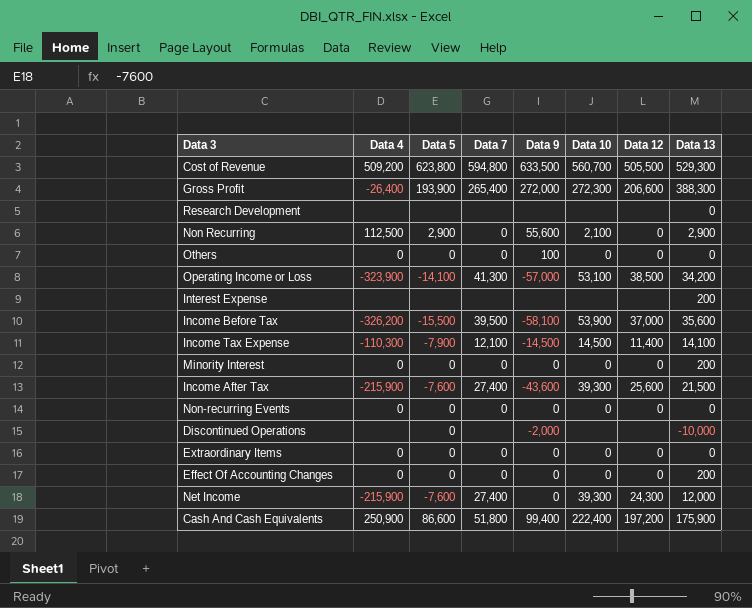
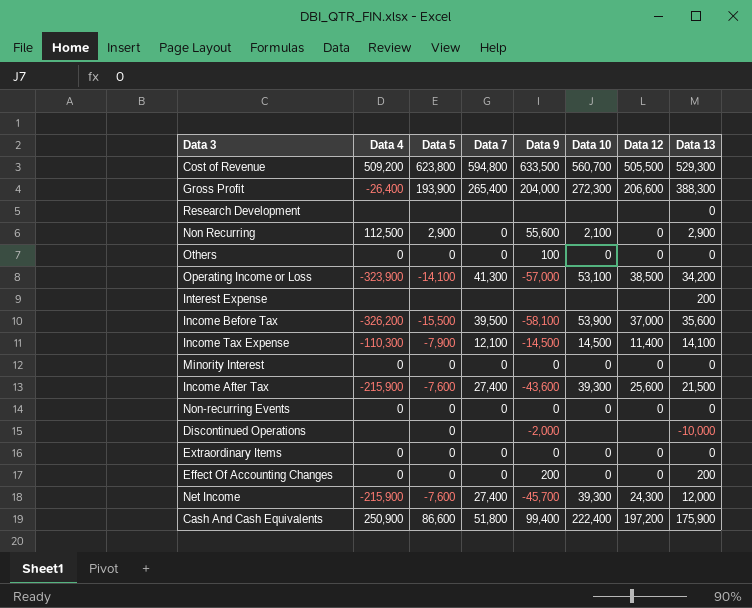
Gross Profit | Data 9: 272,000 -> 204,000
Minority Interest | Data 13: 200 -> 0
Effect Of Accounting Changes | Data 9: 0 -> 200
Net Income | Data 9: 0 -> -45,700

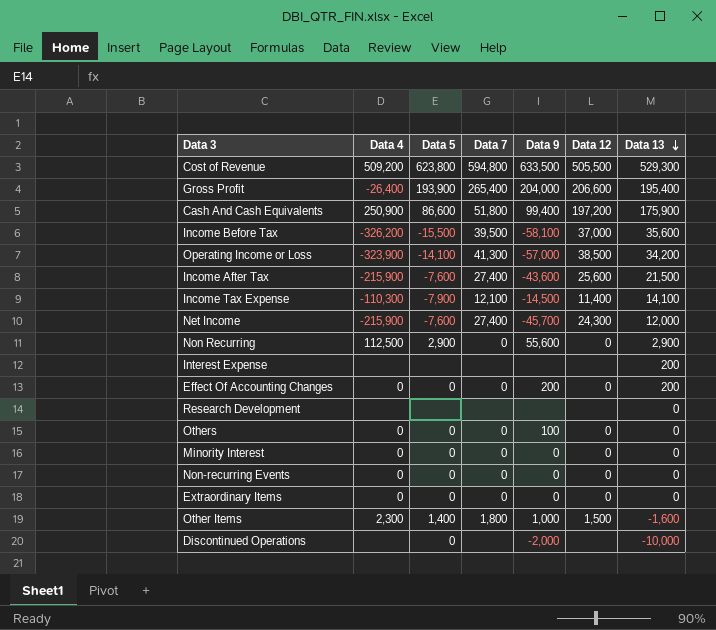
row order: none -> Data 13 descending
column Data 10 | position: 6 -> none
Gross Profit | Data 13: 388,300 -> 195,400
row Other Items: none -> 2,300 | 1,400 | 1,800 | 1,000 | 1,500 | -1,600

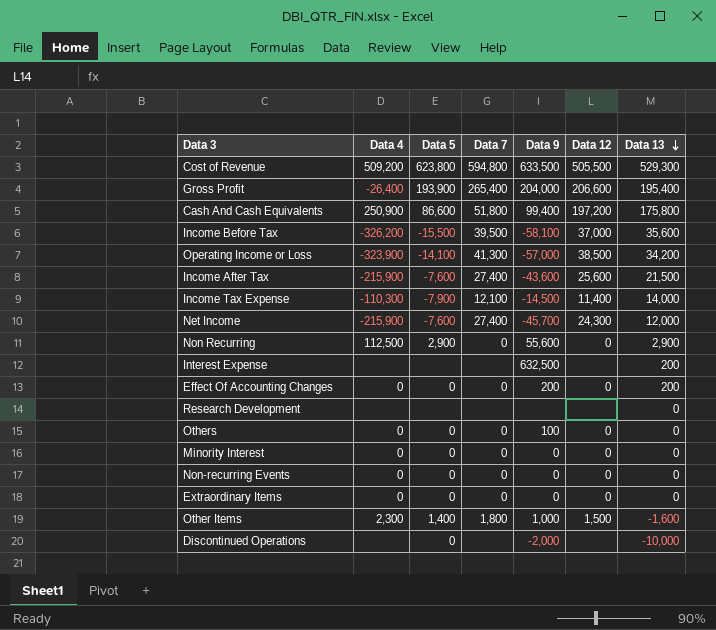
Cash And Cash Equivalents | Data 13: 175,900 -> 175,800
Income Tax Expense | Data 13: 14,100 -> 14,000
Interest Expense | Data 9: none -> 632,500

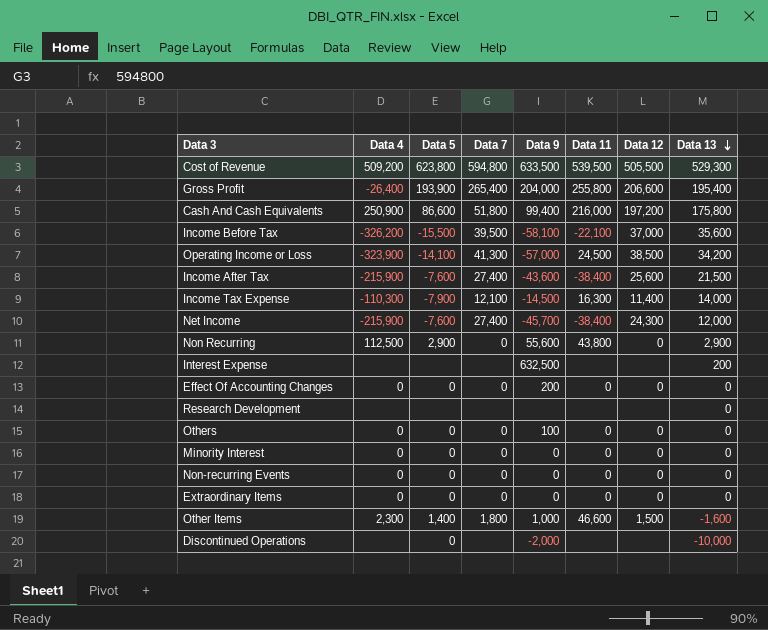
column Data 11 | position: none -> 6
Effect Of Accounting Changes | Data 13: 200 -> 0

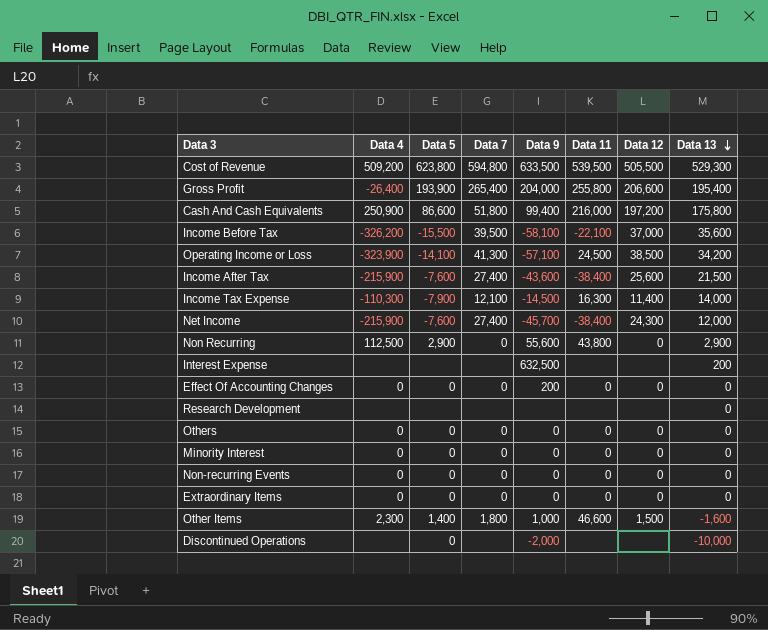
Operating Income or Loss | Data 9: -57,000 -> -57,100
Others | Data 9: 100 -> 0

